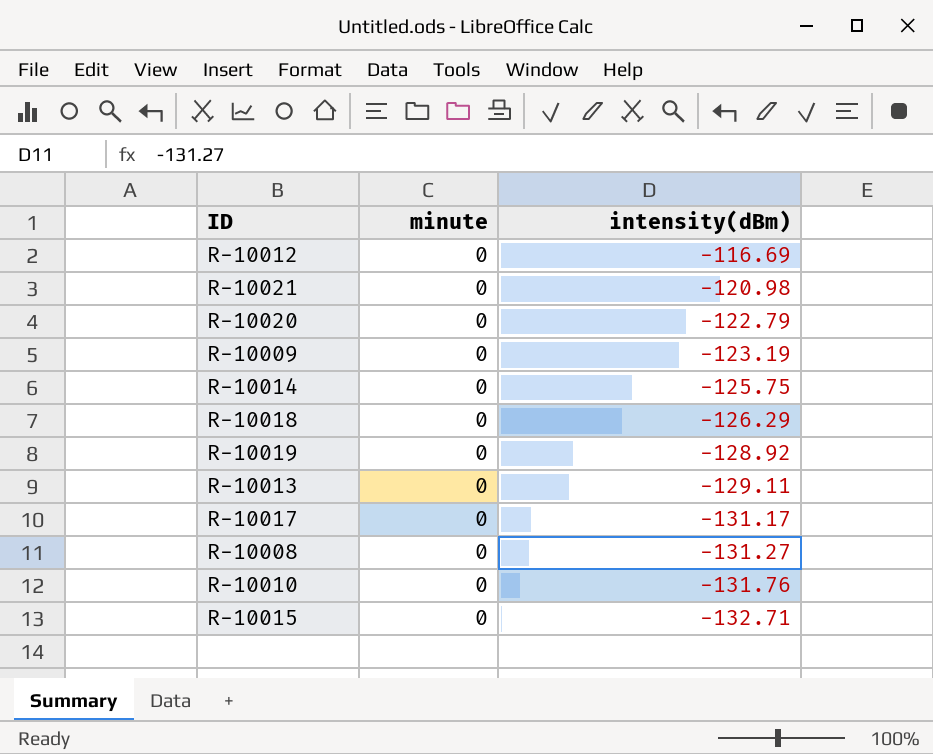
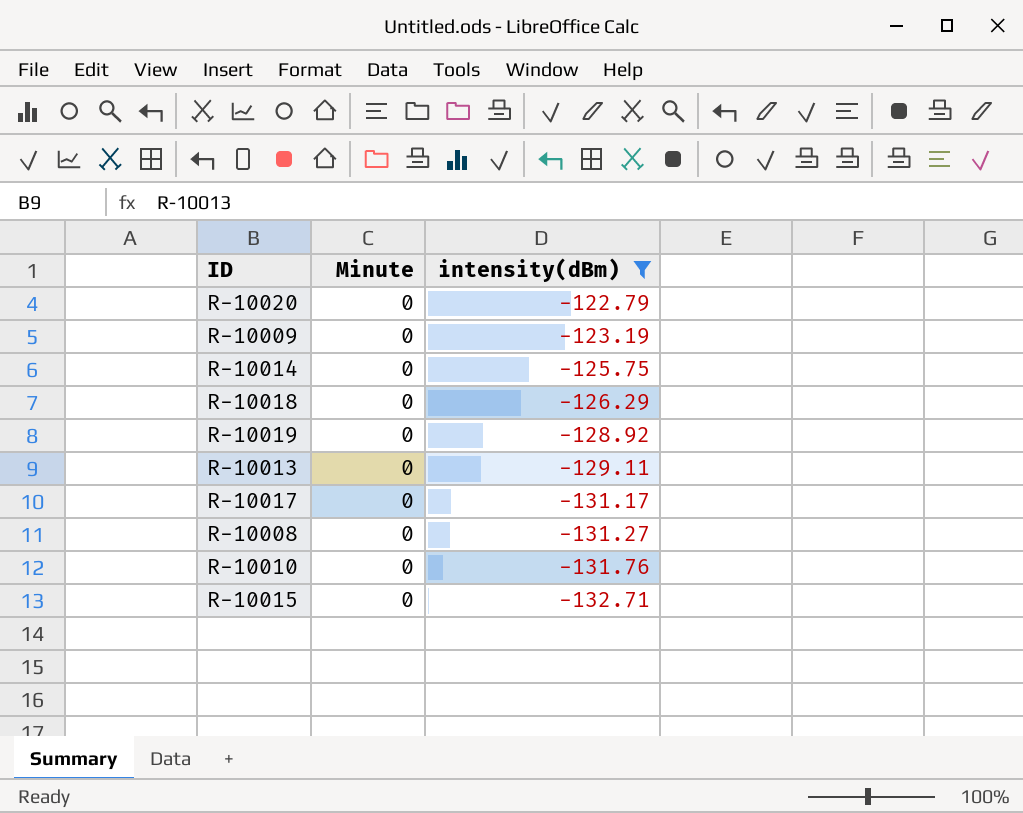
filter: none -> intensity(dBm) <= -122.79
column name: minute -> Minute

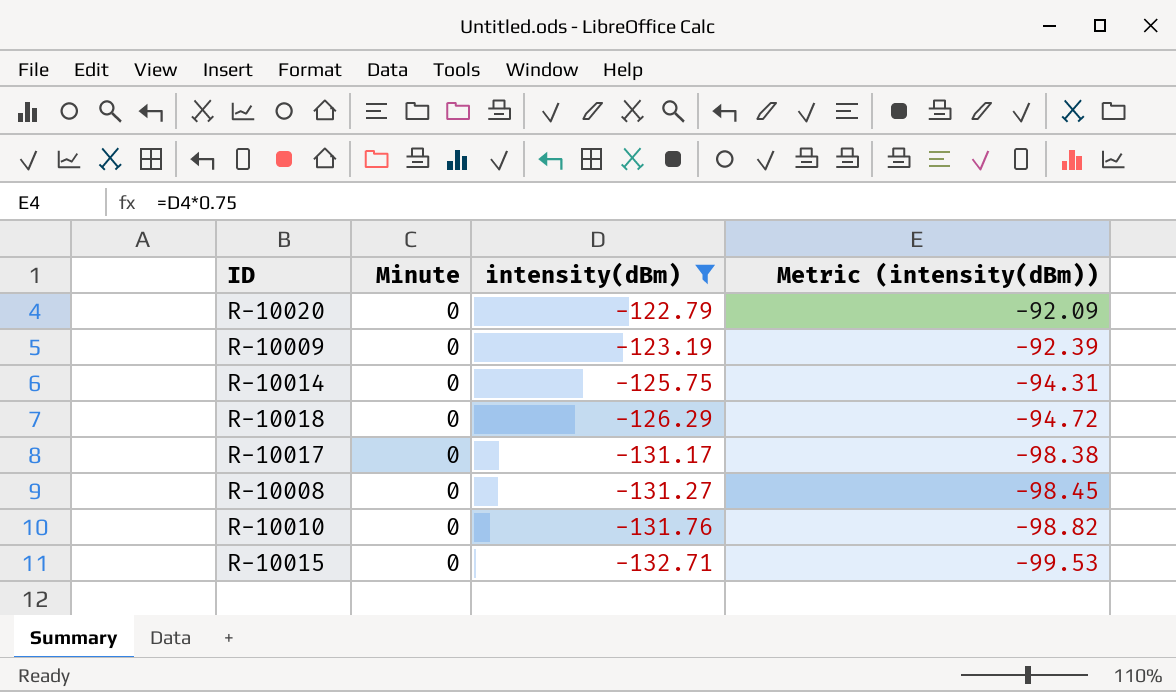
column Metric (intensity(dBm)) | formula: none -> [intensity(dBm)] * 0.75
row R-10019: 0 | -128.92 -> none
row R-10013: 0 | -129.11 -> none

